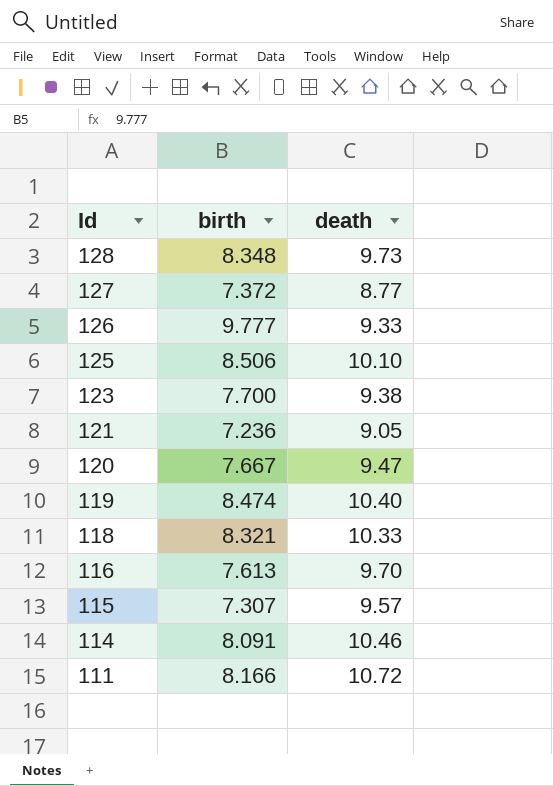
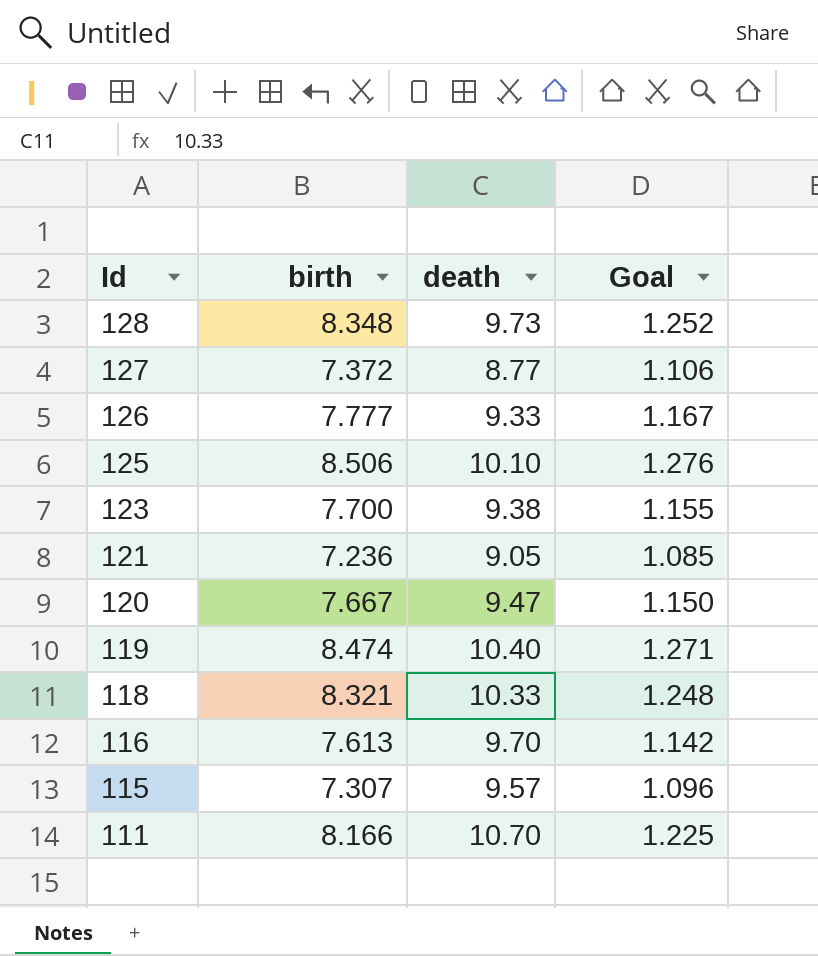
column Goal | formula: none -> [birth] * 0.15
row 114: 8.091 | 10.46 -> none
126 | birth: 9.777 -> 7.777
111 | death: 10.72 -> 10.70

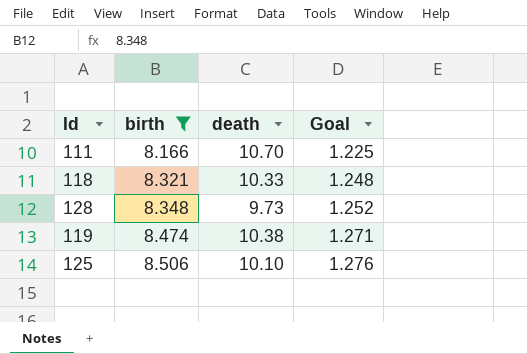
filter: none -> birth >= 8.166
row order: Id descending -> birth ascending
119 | death: 10.40 -> 10.38

